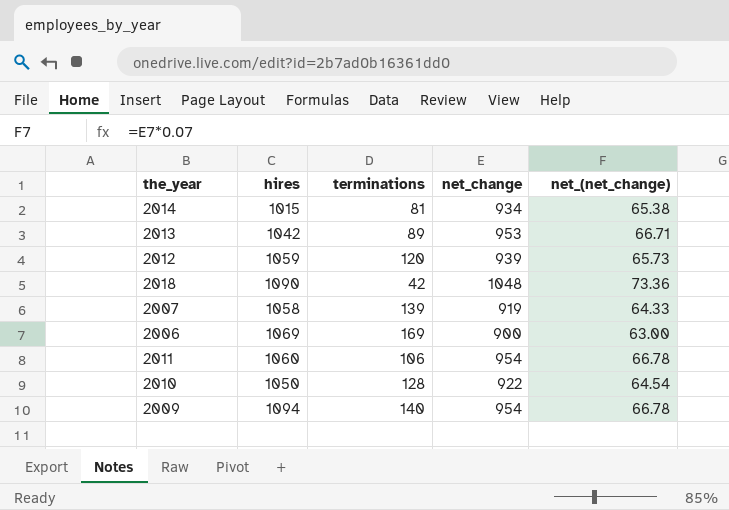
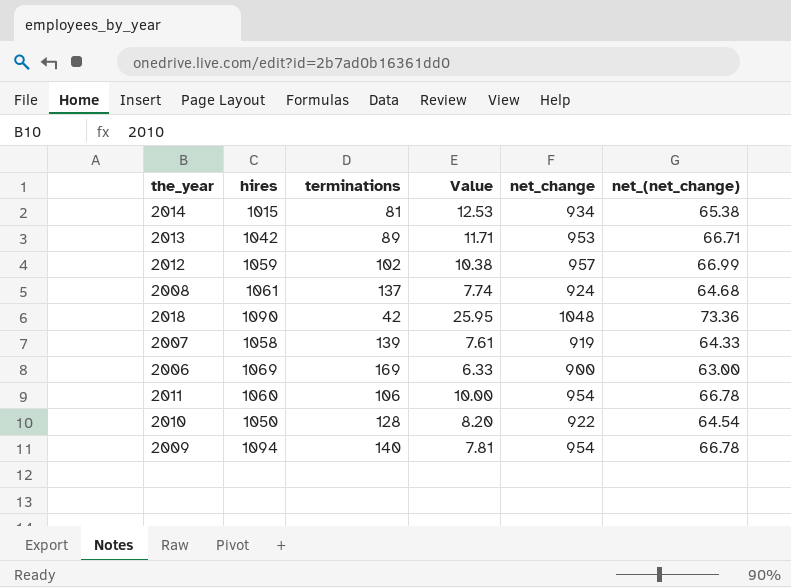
column Value | formula: none -> [hires] / [terminations]
2012 | terminations: 120 -> 102
2012 | net_change: 939 -> 957
2012 | net_(net_change): 65.73 -> 66.99
row 2008: none -> 1061 | 137 | 7.74 | 924 | 64.68

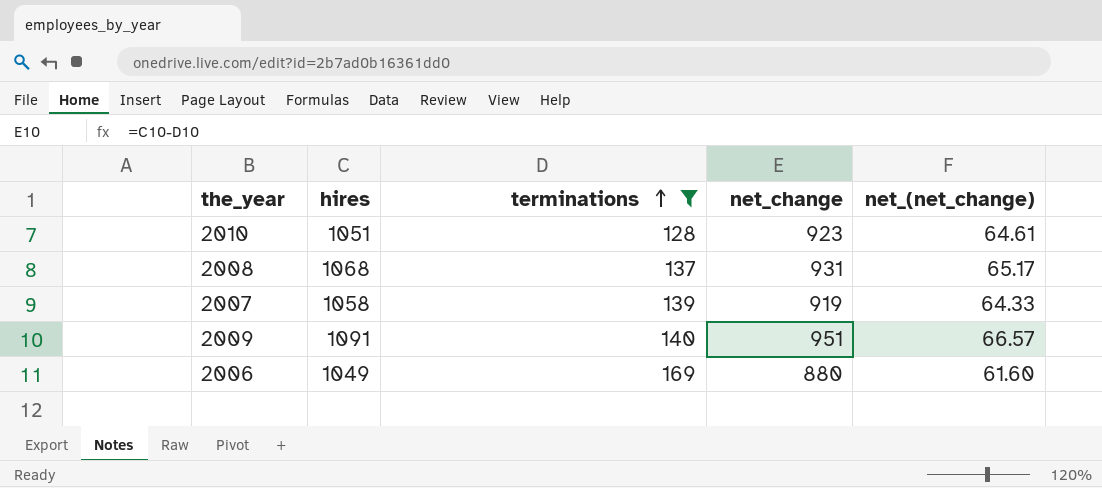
filter: none -> terminations >= 128
row order: none -> terminations ascending
column Value | formula: [hires] / [terminations] -> none
2010 | hires: 1050 -> 1051
2010 | net_change: 922 -> 923
2010 | net_(net_change): 64.54 -> 64.61
2008 | hires: 1061 -> 1068
2008 | net_change: 924 -> 931
2008 | net_(net_change): 64.68 -> 65.17
2009 | hires: 1094 -> 1091
2009 | net_change: 954 -> 951
2009 | net_(net_change): 66.78 -> 66.57
2006 | hires: 1069 -> 1049
2006 | net_change: 900 -> 880
2006 | net_(net_change): 63.00 -> 61.60

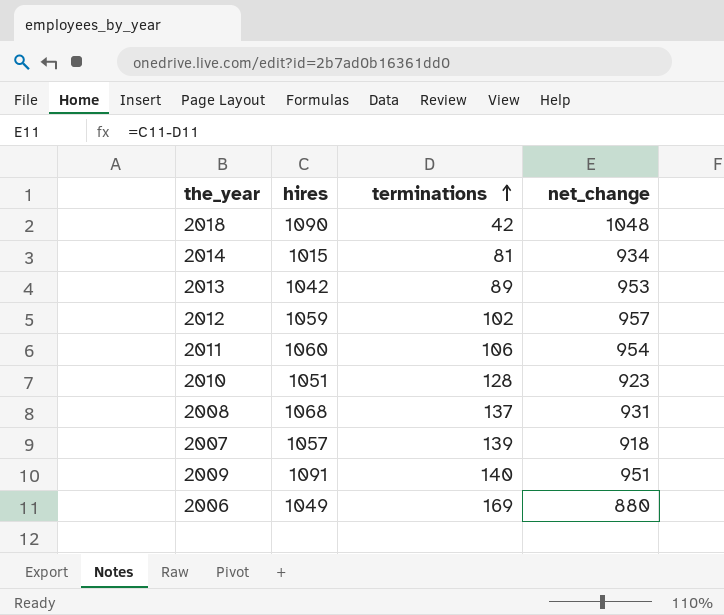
filter: terminations >= 128 -> none
column net_(net_change) | formula: [net_change] * 0.07 -> none
2007 | hires: 1058 -> 1057
2007 | net_change: 919 -> 918

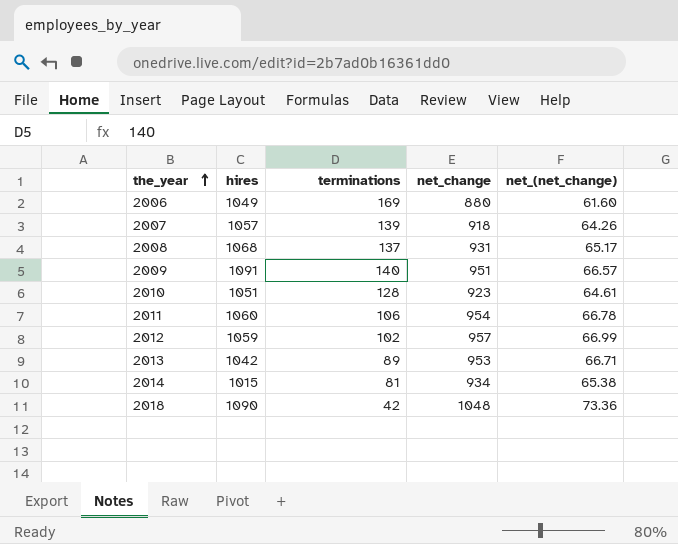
row order: terminations ascending -> the_year ascending
column net_(net_change) | formula: none -> [net_change] * 0.07

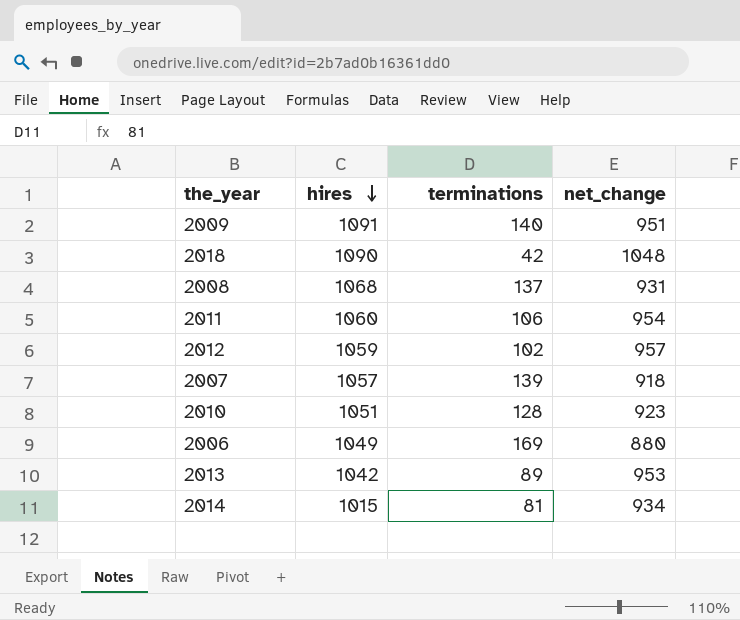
row order: the_year ascending -> hires descending
column net_(net_change) | formula: [net_change] * 0.07 -> none

